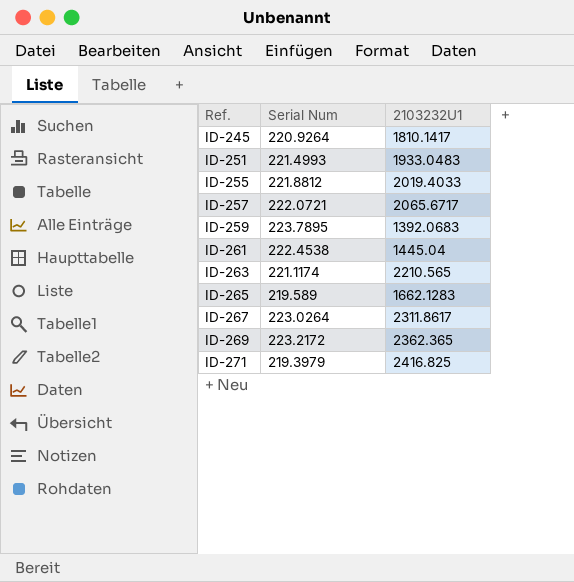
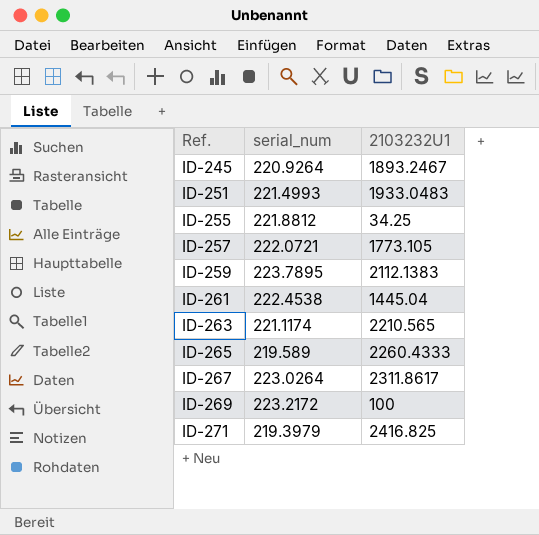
column name: Serial Num -> serial_num
ID-245 | 2103232U1: 1810.1417 -> 1893.2467
ID-255 | 2103232U1: 2019.4033 -> 34.25
ID-257 | 2103232U1: 2065.6717 -> 1773.105
ID-259 | 2103232U1: 1392.0683 -> 2112.1383
ID-265 | 2103232U1: 1662.1283 -> 2260.4333
ID-269 | 2103232U1: 2362.365 -> 100

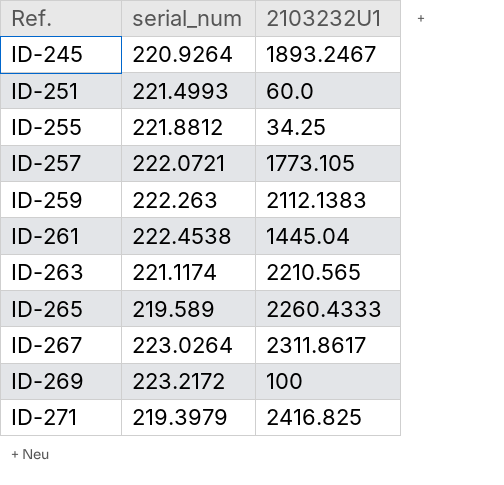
ID-251 | 2103232U1: 1933.0483 -> 60.0
ID-259 | serial_num: 223.7895 -> 222.263

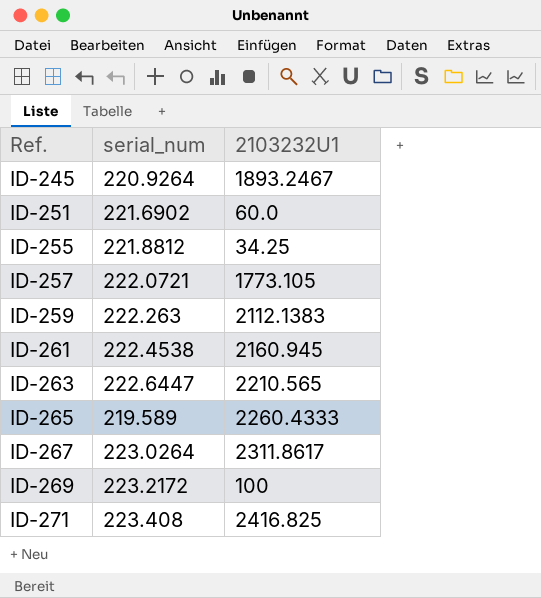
ID-251 | serial_num: 221.4993 -> 221.6902
ID-261 | 2103232U1: 1445.04 -> 2160.945
ID-263 | serial_num: 221.1174 -> 222.6447
ID-271 | serial_num: 219.3979 -> 223.408

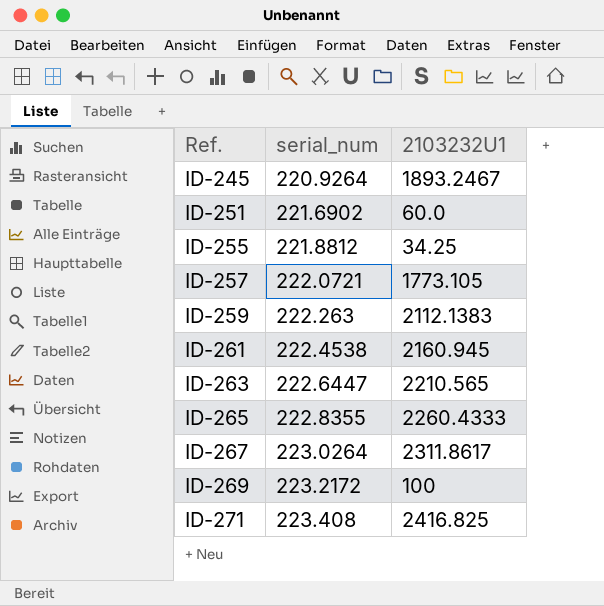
ID-265 | serial_num: 219.589 -> 222.8355

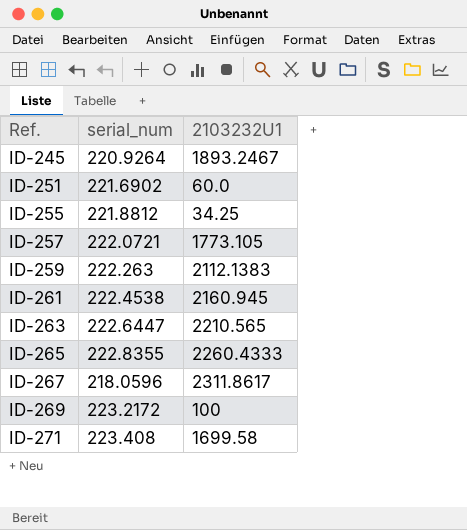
ID-267 | serial_num: 223.0264 -> 218.0596
ID-271 | 2103232U1: 2416.825 -> 1699.58

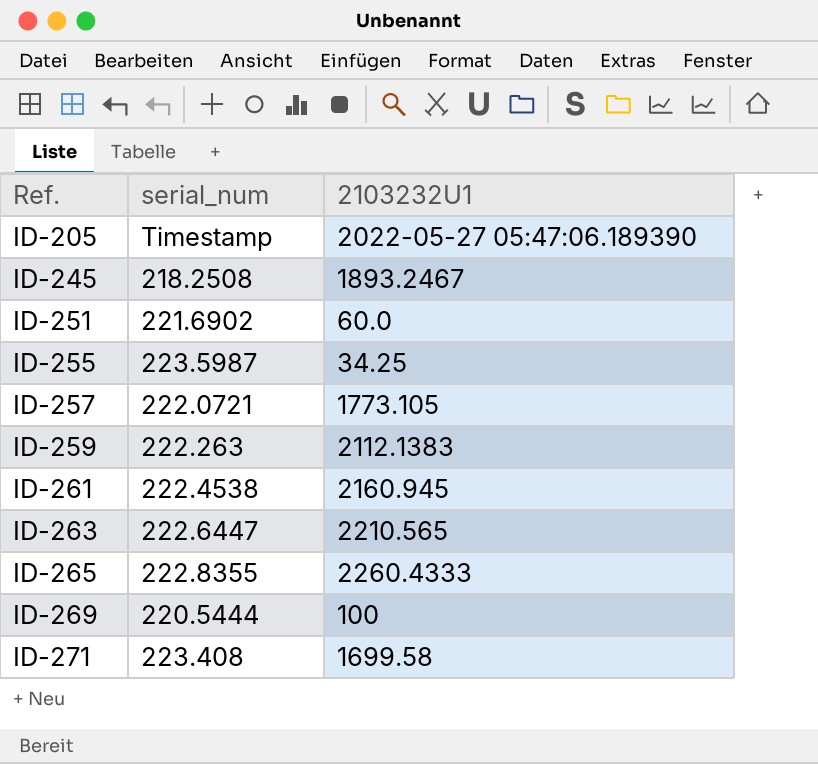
row ID-267: 218.0596 | 2311.8617 -> none
row ID-205: none -> Timestamp | 2022-05-27 05:47:06.189390
ID-245 | serial_num: 220.9264 -> 218.2508
ID-255 | serial_num: 221.8812 -> 223.5987
ID-269 | serial_num: 223.2172 -> 220.5444

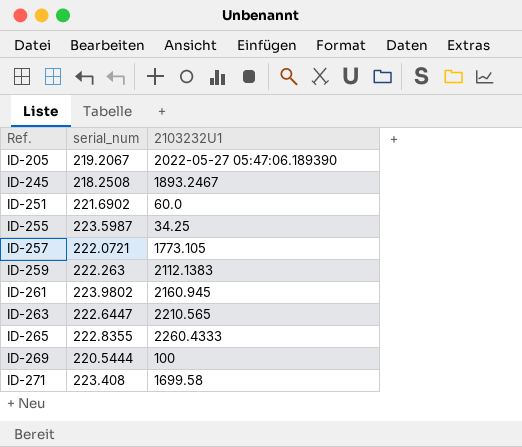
ID-205 | serial_num: Timestamp -> 219.2067
ID-261 | serial_num: 222.4538 -> 223.9802

